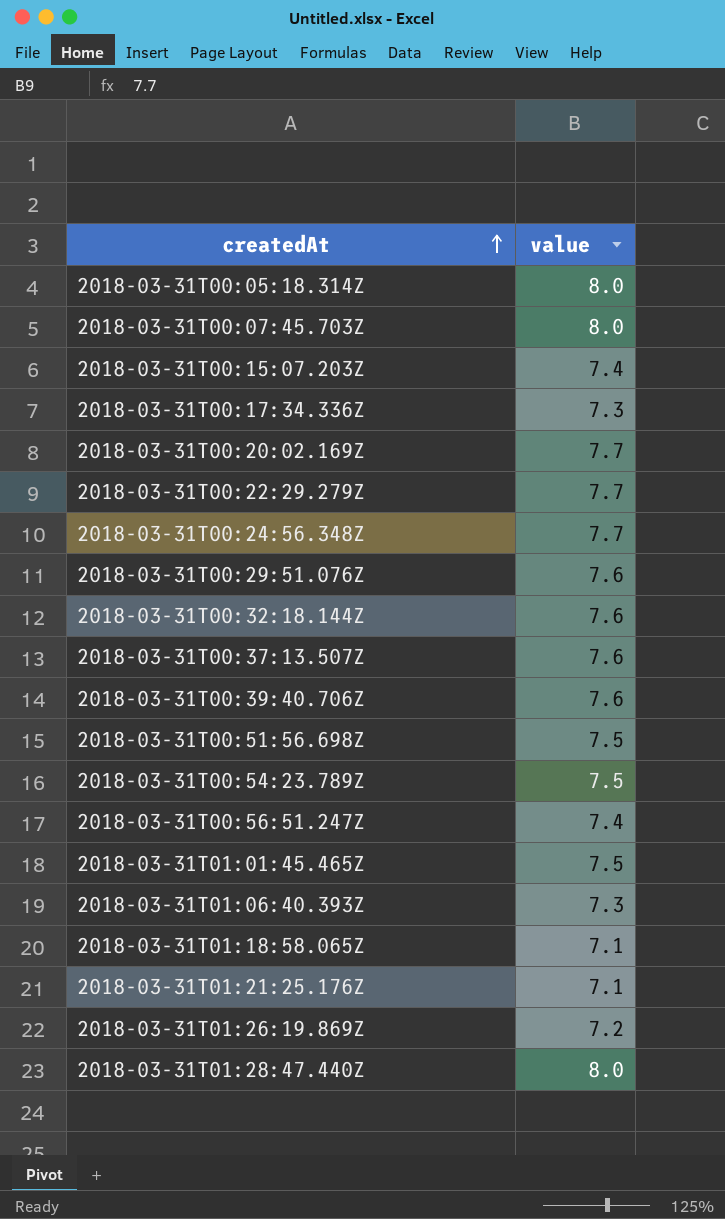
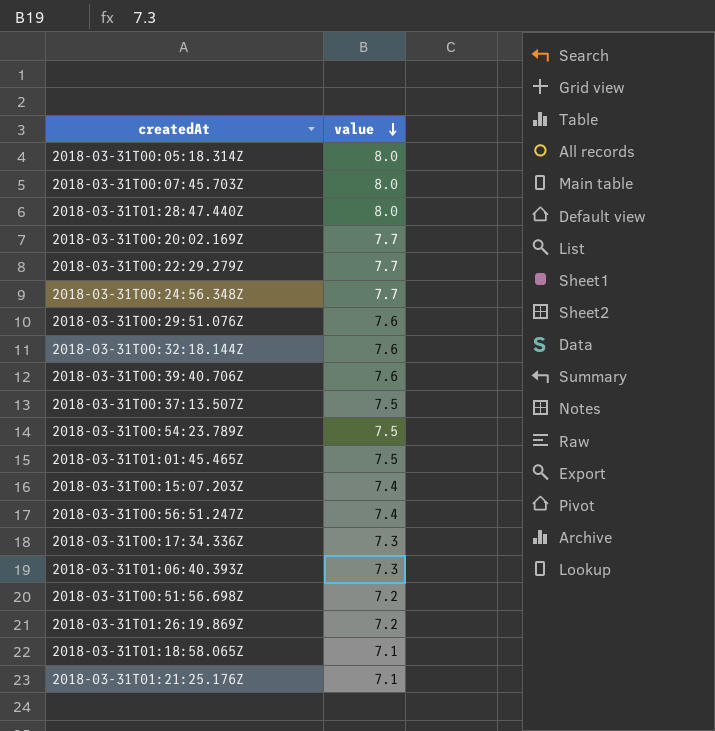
row order: createdAt ascending -> value descending
2018-03-31T00:37:13.507Z | value: 7.6 -> 7.5
2018-03-31T00:51:56.698Z | value: 7.5 -> 7.2

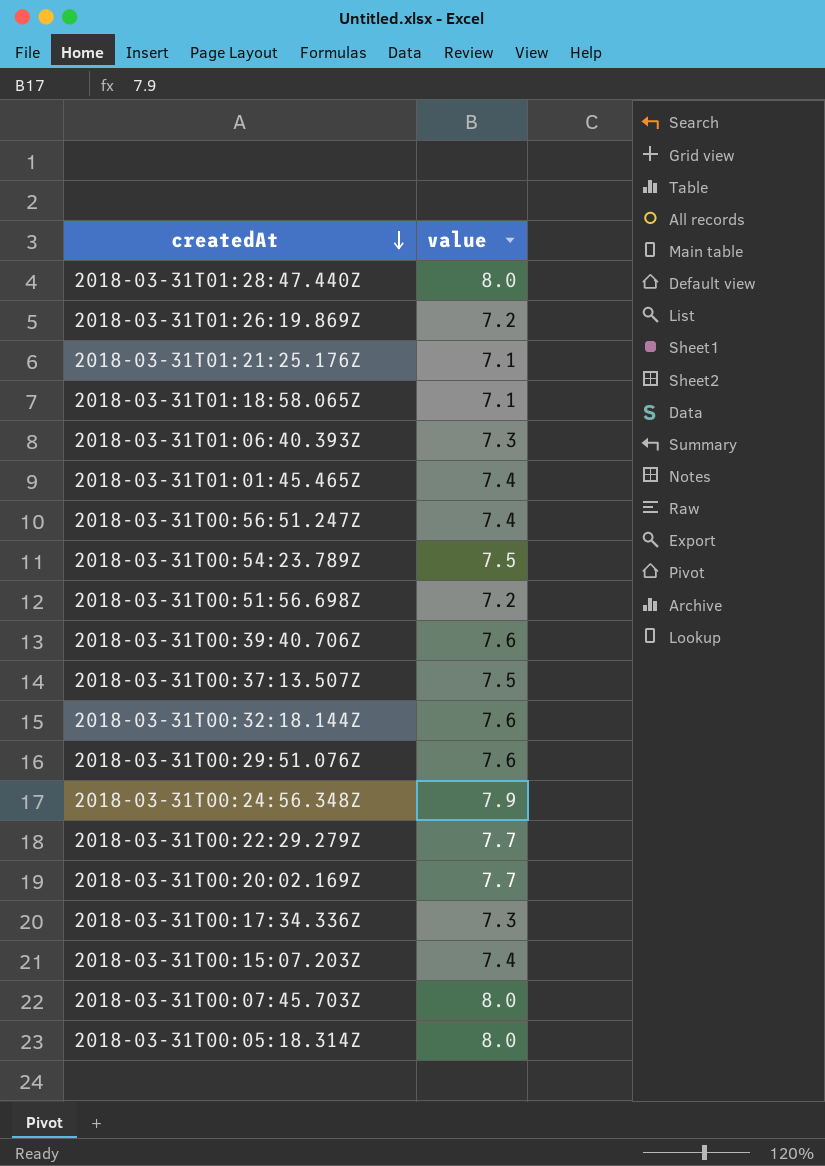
row order: value descending -> createdAt descending
2018-03-31T01:01:45.465Z | value: 7.5 -> 7.4
2018-03-31T00:24:56.348Z | value: 7.7 -> 7.9

